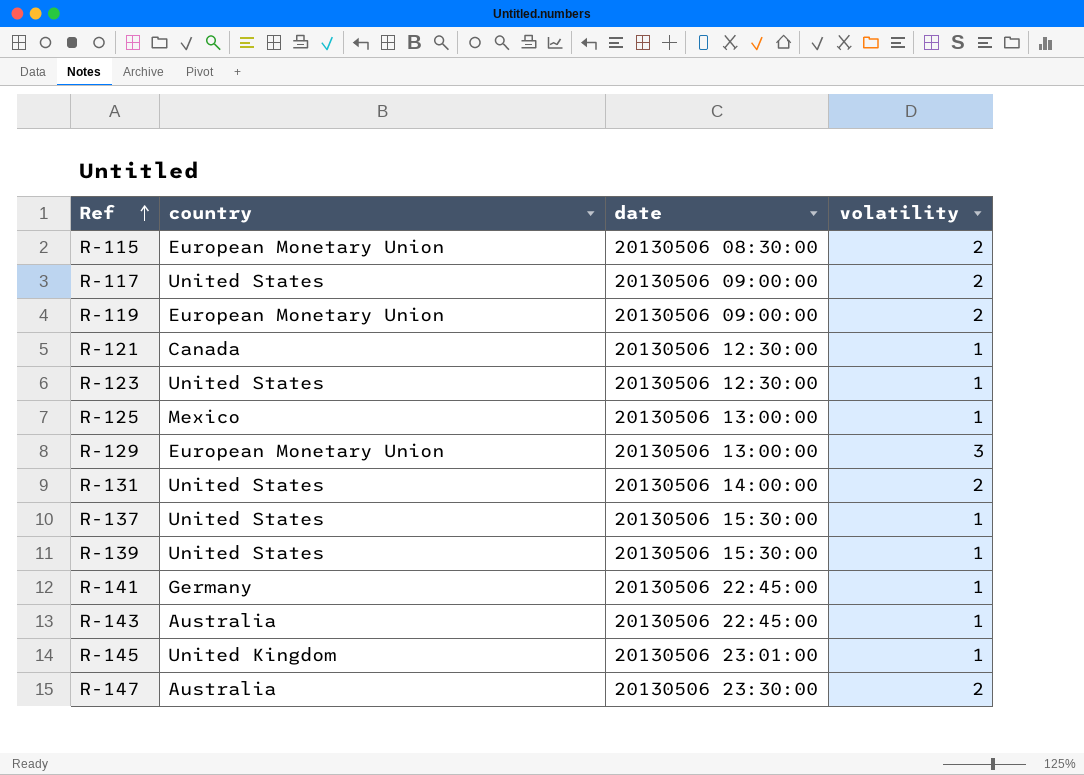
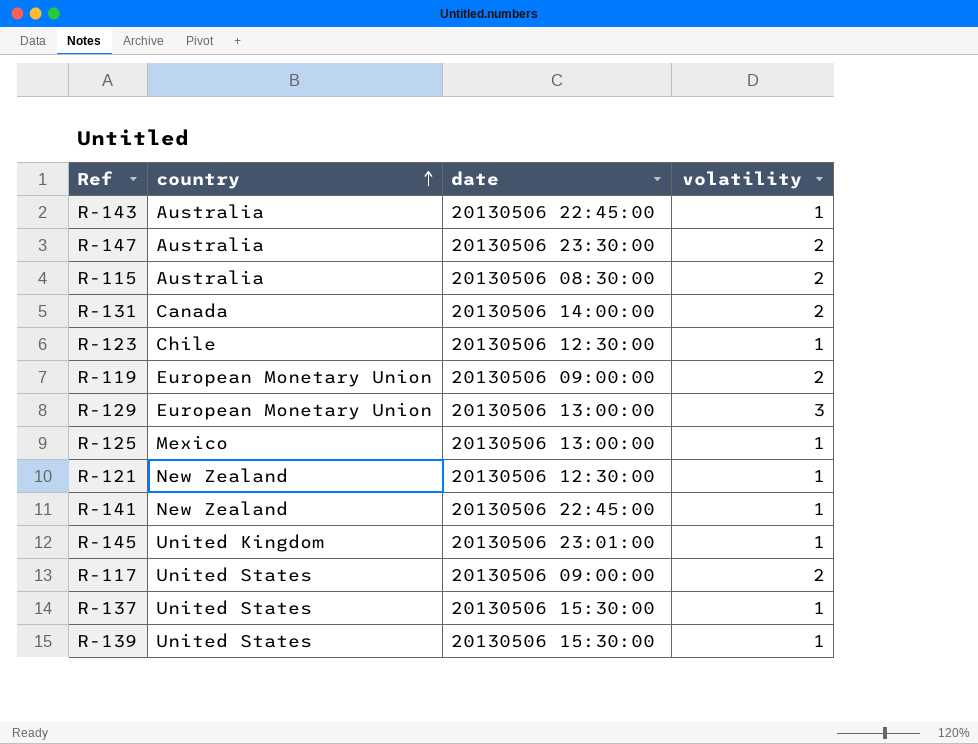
row order: Ref ascending -> country ascending
R-115 | country: European Monetary Union -> Australia
R-131 | country: United States -> Canada
R-123 | country: United States -> Chile
R-121 | country: Canada -> New Zealand
R-141 | country: Germany -> New Zealand

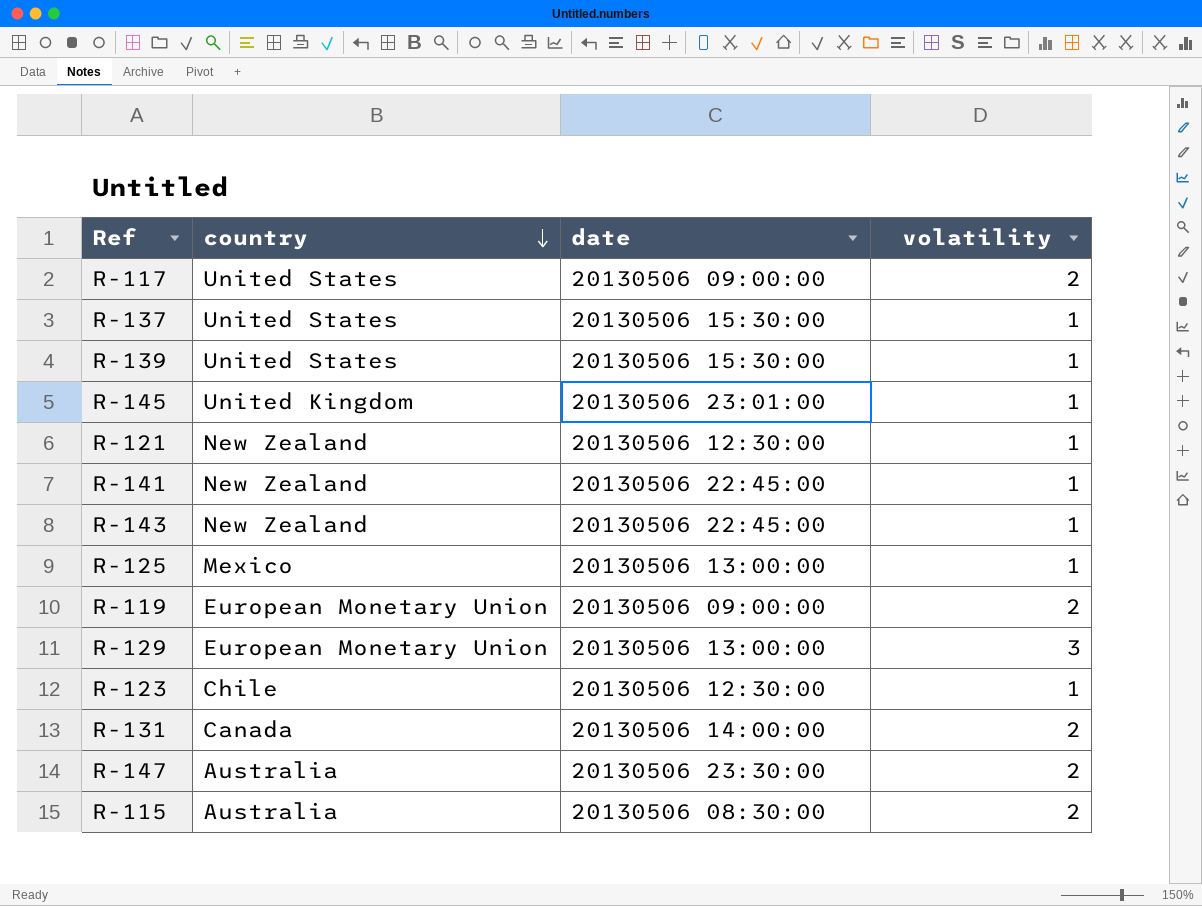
row order: country ascending -> country descending
R-143 | country: Australia -> New Zealand

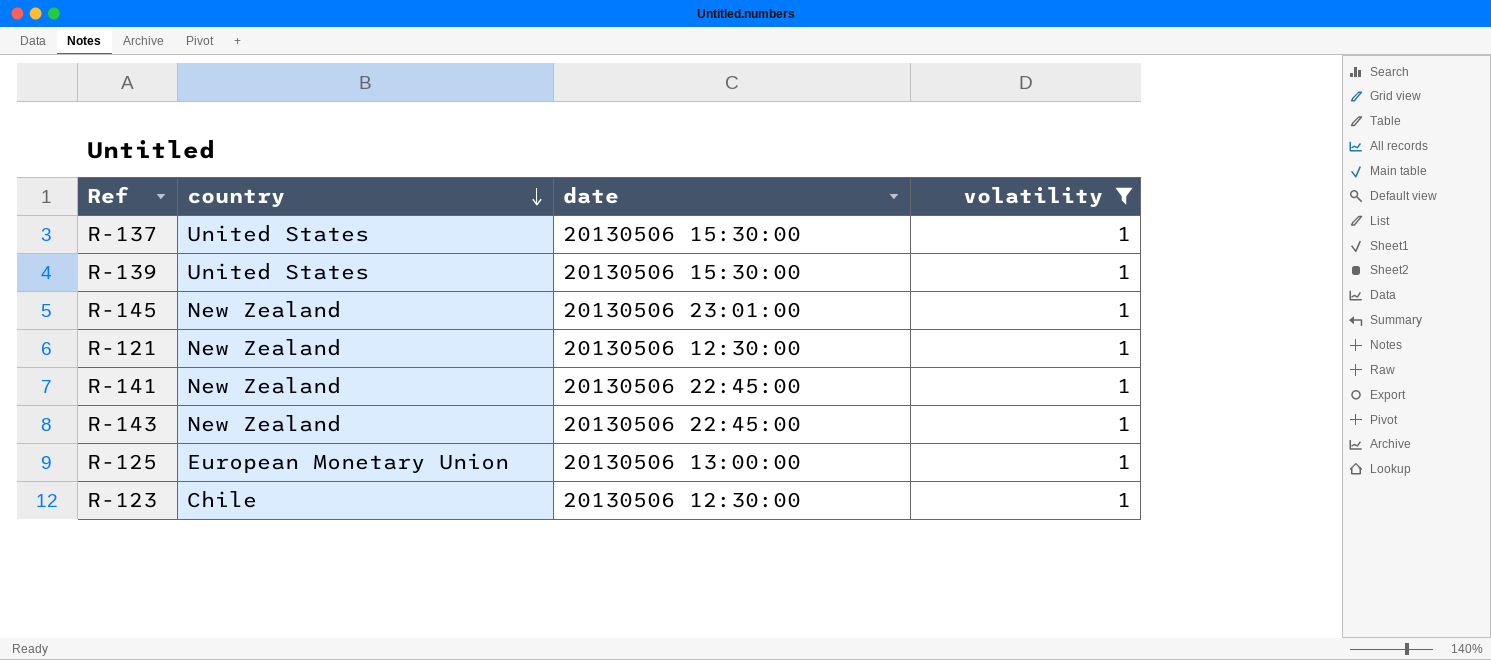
filter: none -> volatility = 1
R-145 | country: United Kingdom -> New Zealand
R-125 | country: Mexico -> European Monetary Union

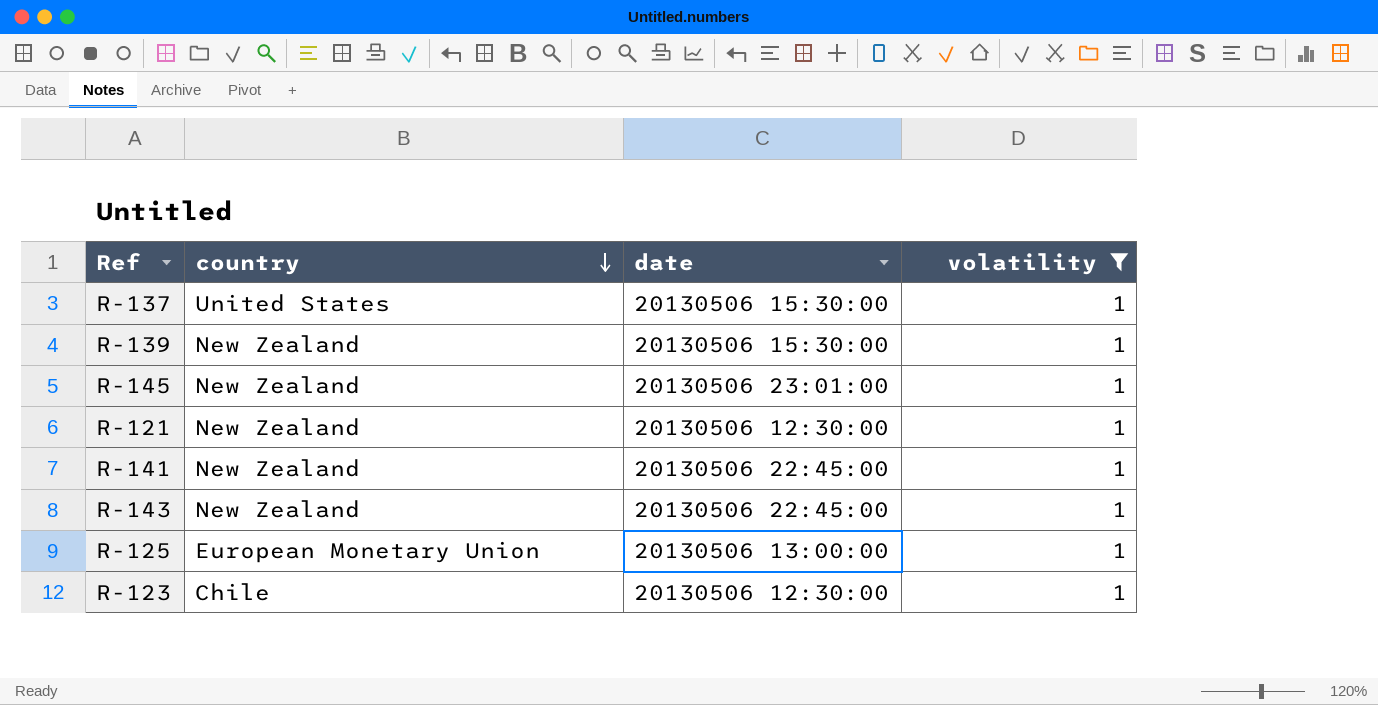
R-139 | country: United States -> New Zealand

